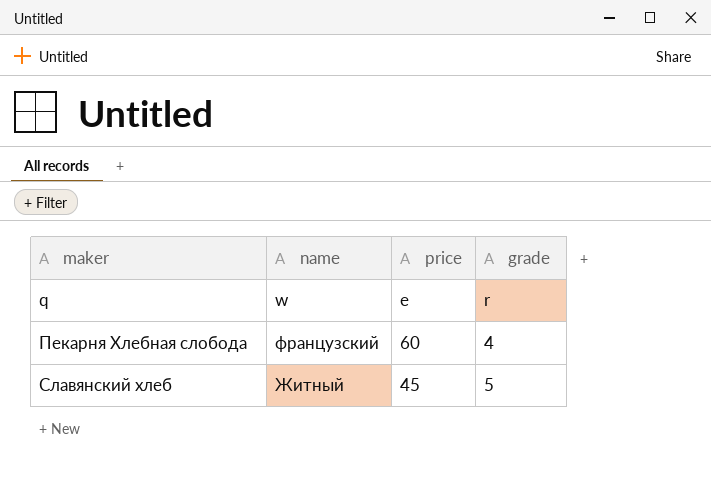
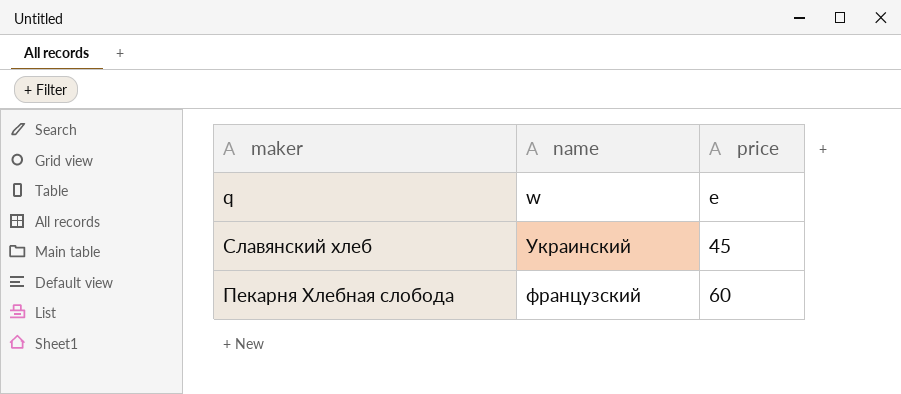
row order: maker ascending -> name ascending
column grade | position: 4 -> none
Славянский хлеб | name: Житный -> Украинский

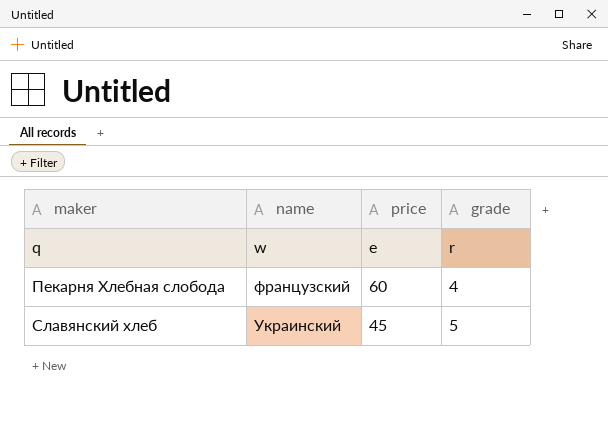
row order: name ascending -> maker ascending
column grade | position: none -> 4

